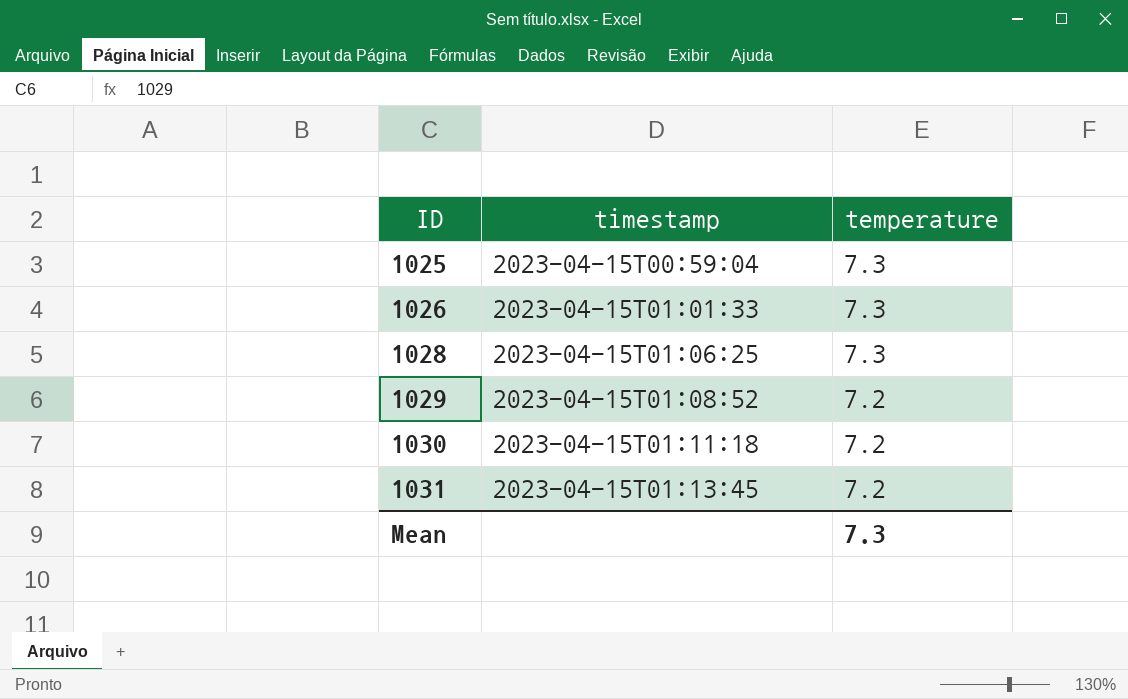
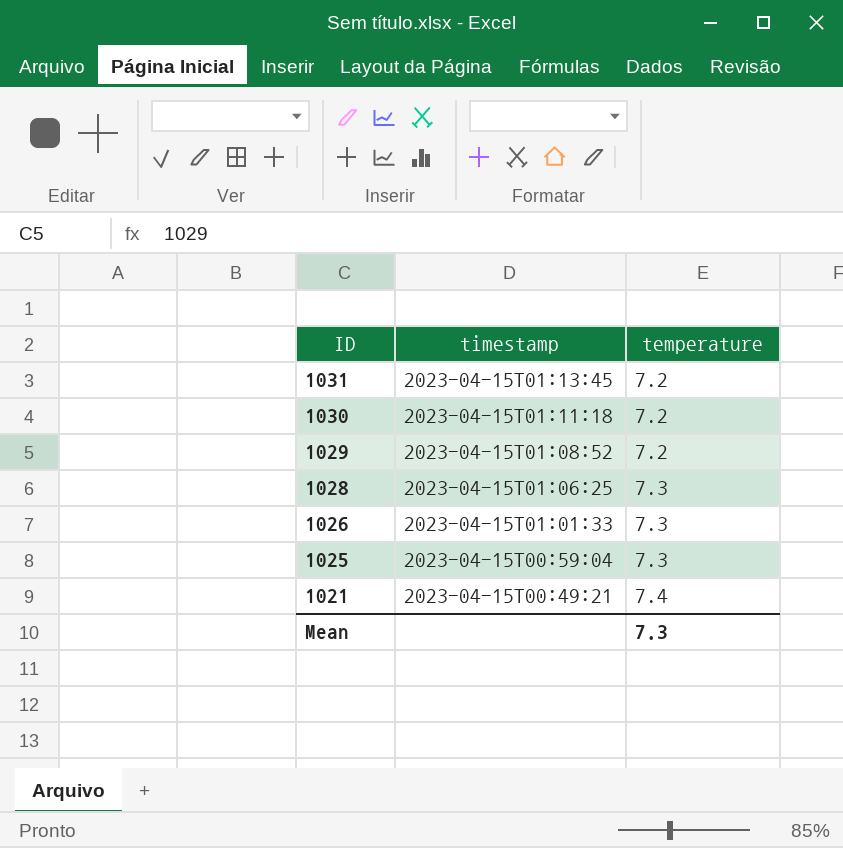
row order: ID ascending -> ID descending
row 1021: none -> 2023-04-15T00:49:21 | 7.4

